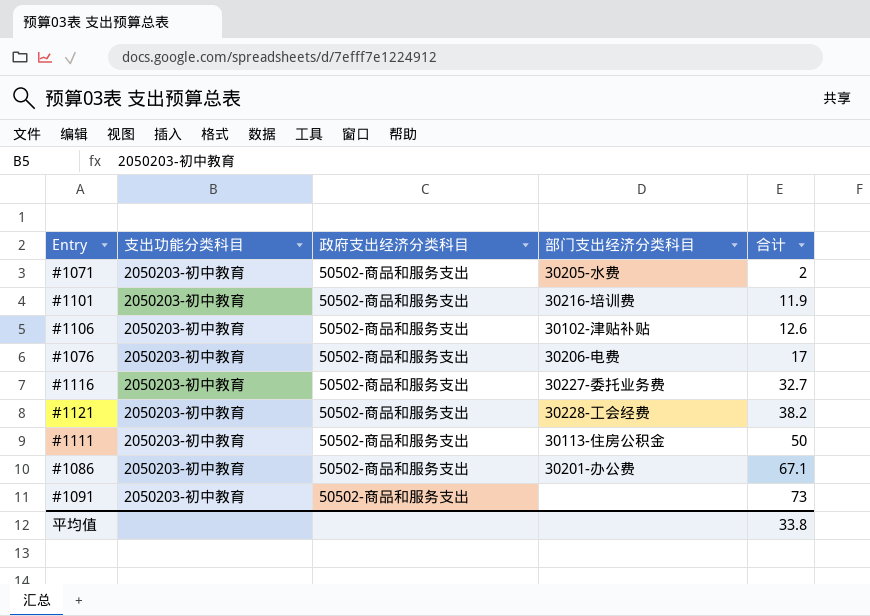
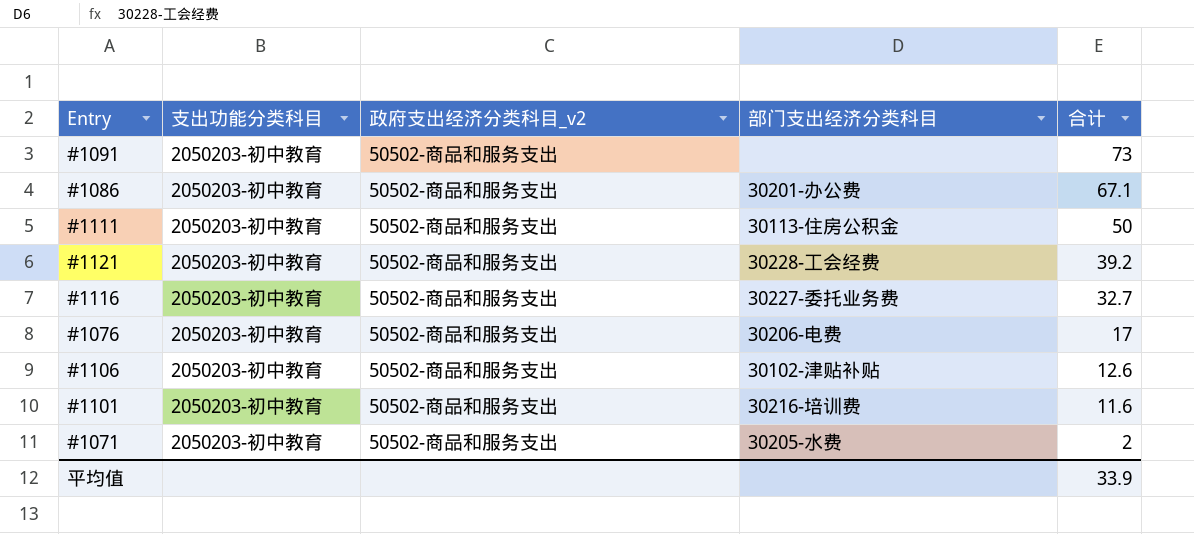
row order: 合计 ascending -> 合计 descending
column name: 政府支出经济分类科目 -> 政府支出经济分类科目_v2
#1121 | 合计: 38.2 -> 39.2
#1101 | 合计: 11.9 -> 11.6
平均值 | 合计: 33.8 -> 33.9

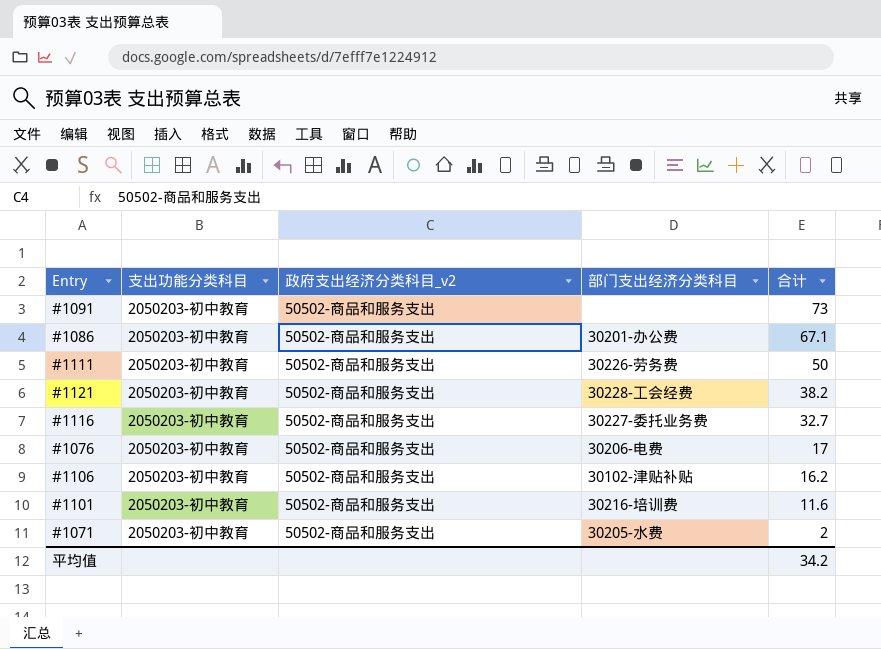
#1111 | 部门支出经济分类科目: 30113-住房公积金 -> 30226-劳务费
#1121 | 合计: 39.2 -> 38.2
#1106 | 合计: 12.6 -> 16.2
平均值 | 合计: 33.9 -> 34.2

